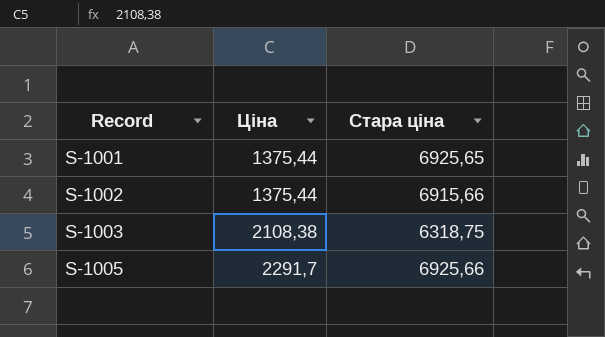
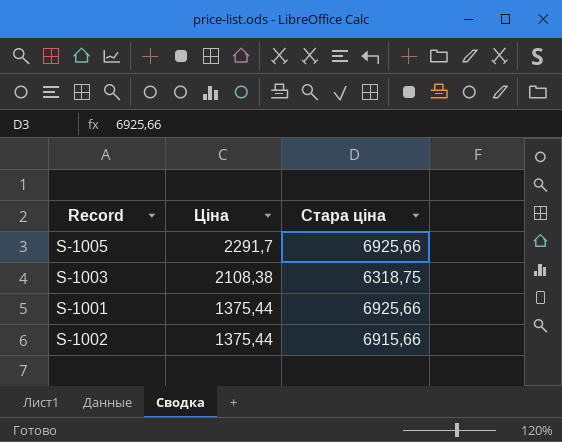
row order: Record ascending -> Ціна descending
S-1001 | Стара ціна: 6925,65 -> 6925,66

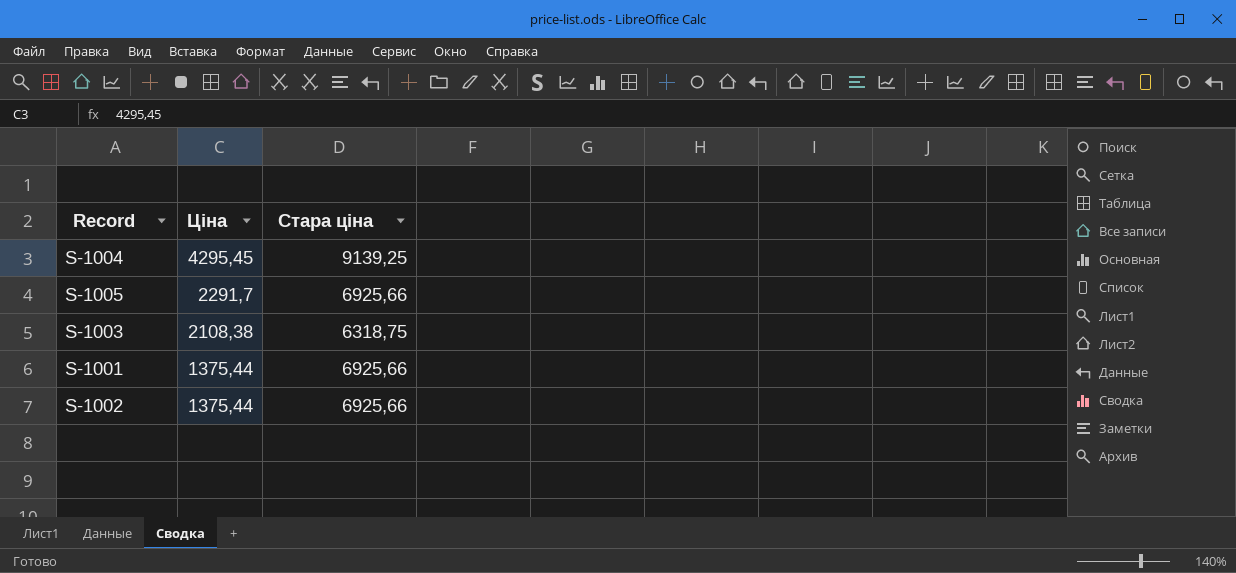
row S-1004: none -> 4295,45 | 9139,25
S-1002 | Стара ціна: 6915,66 -> 6925,66

